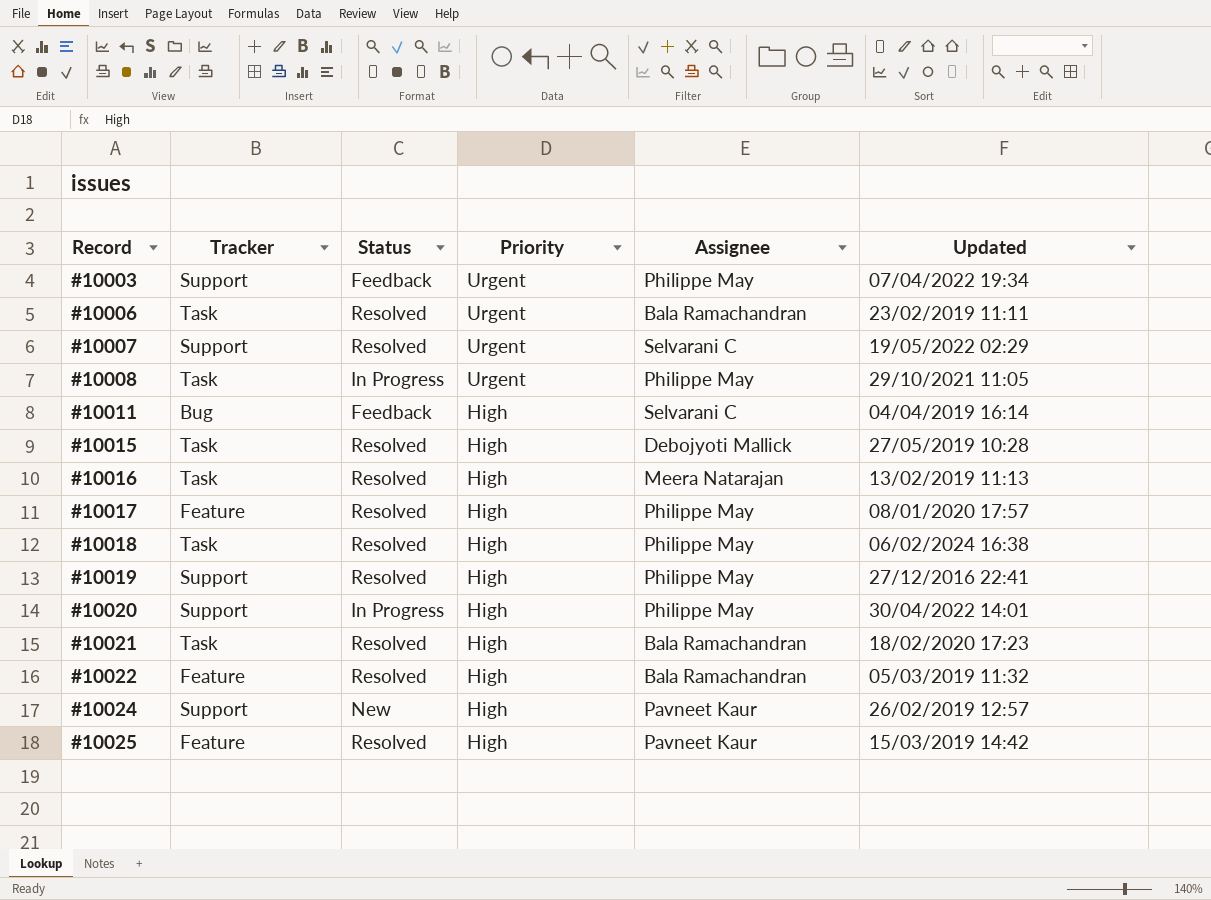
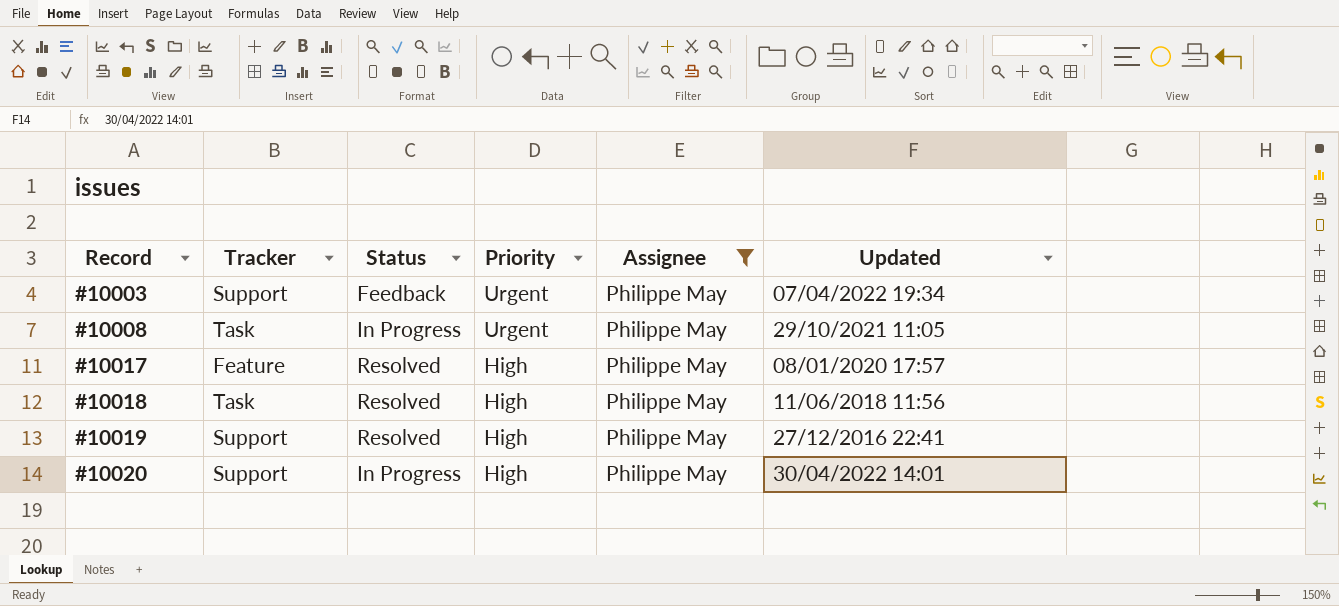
filter: none -> Assignee = Philippe May
#10018 | Updated: 06/02/2024 16:38 -> 11/06/2018 11:56

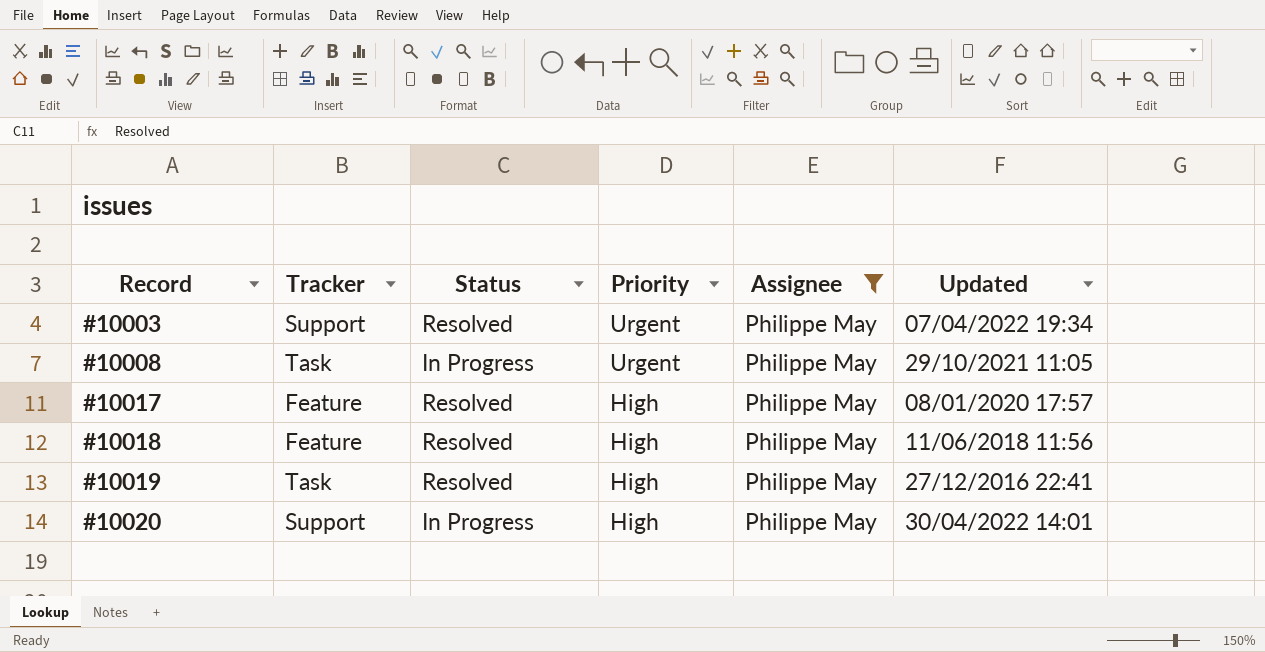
#10003 | Status: Feedback -> Resolved
#10018 | Tracker: Task -> Feature
#10019 | Tracker: Support -> Task

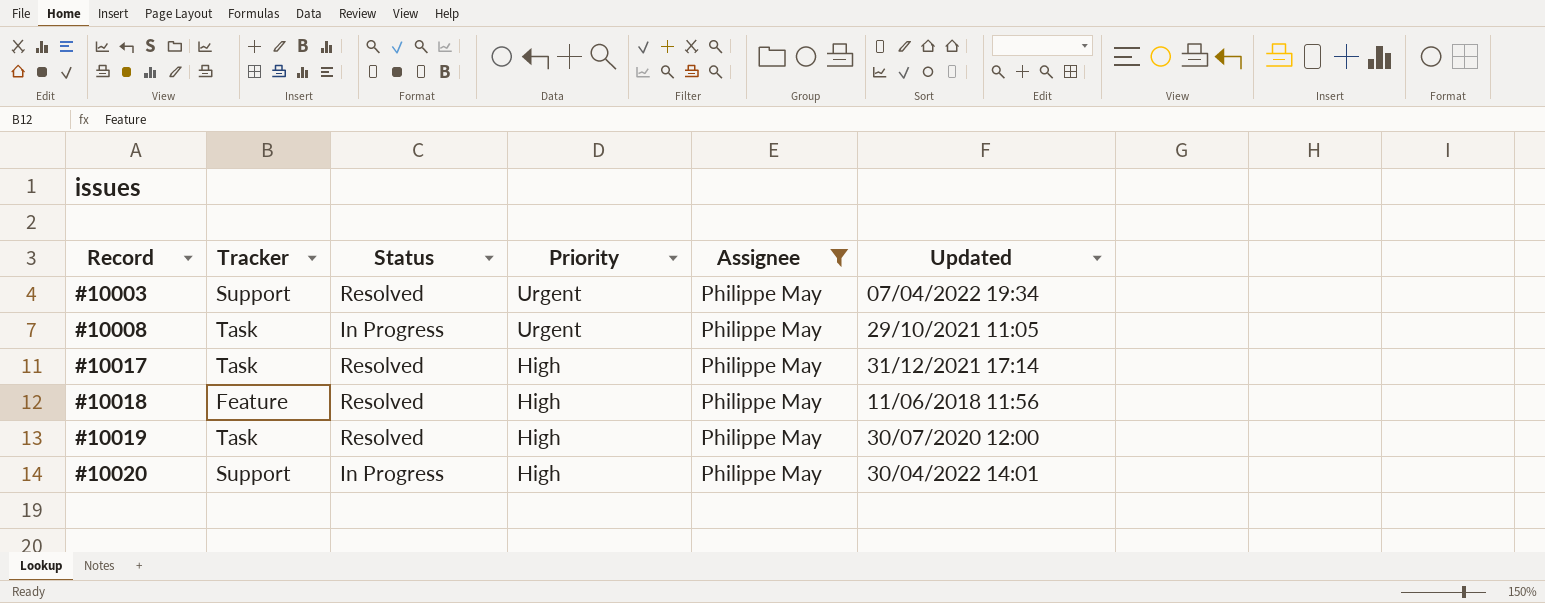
#10017 | Tracker: Feature -> Task
#10017 | Updated: 08/01/2020 17:57 -> 31/12/2021 17:14
#10019 | Updated: 27/12/2016 22:41 -> 30/07/2020 12:00

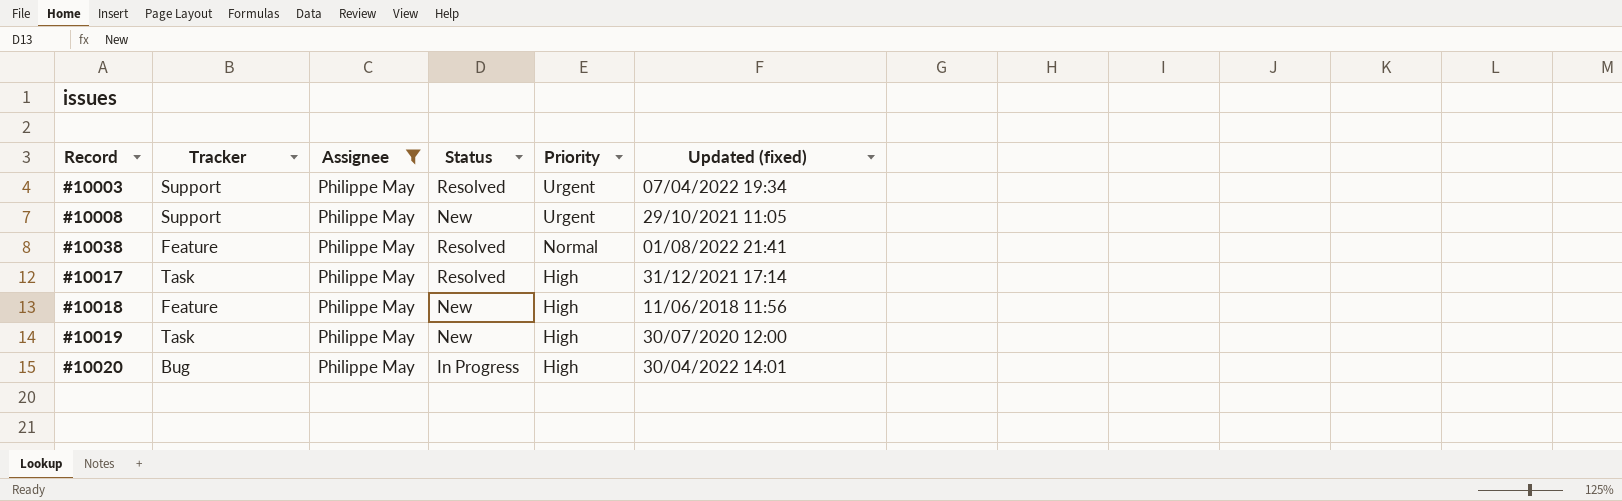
column Assignee | position: 5 -> 3
column name: Updated -> Updated (fixed)
#10008 | Tracker: Task -> Support
#10008 | Status: In Progress -> New
row #10038: none -> Feature | Philippe May | Resolved | Normal | 01/08/2022 21:41
#10018 | Status: Resolved -> New
#10019 | Status: Resolved -> New
#10020 | Tracker: Support -> Bug

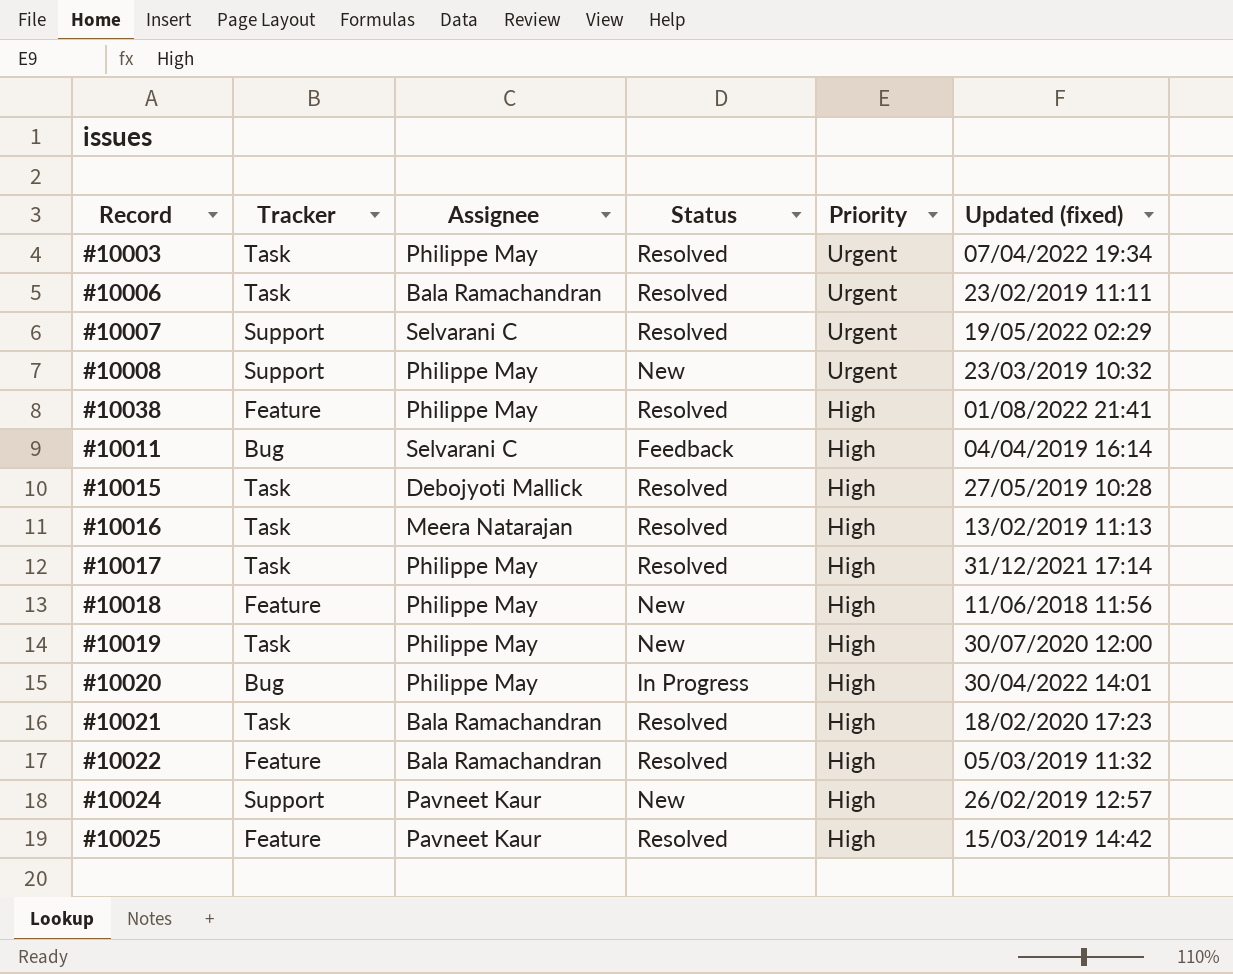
filter: Assignee = Philippe May -> none
#10003 | Tracker: Support -> Task
#10008 | Updated (fixed): 29/10/2021 11:05 -> 23/03/2019 10:32
#10038 | Priority: Normal -> High

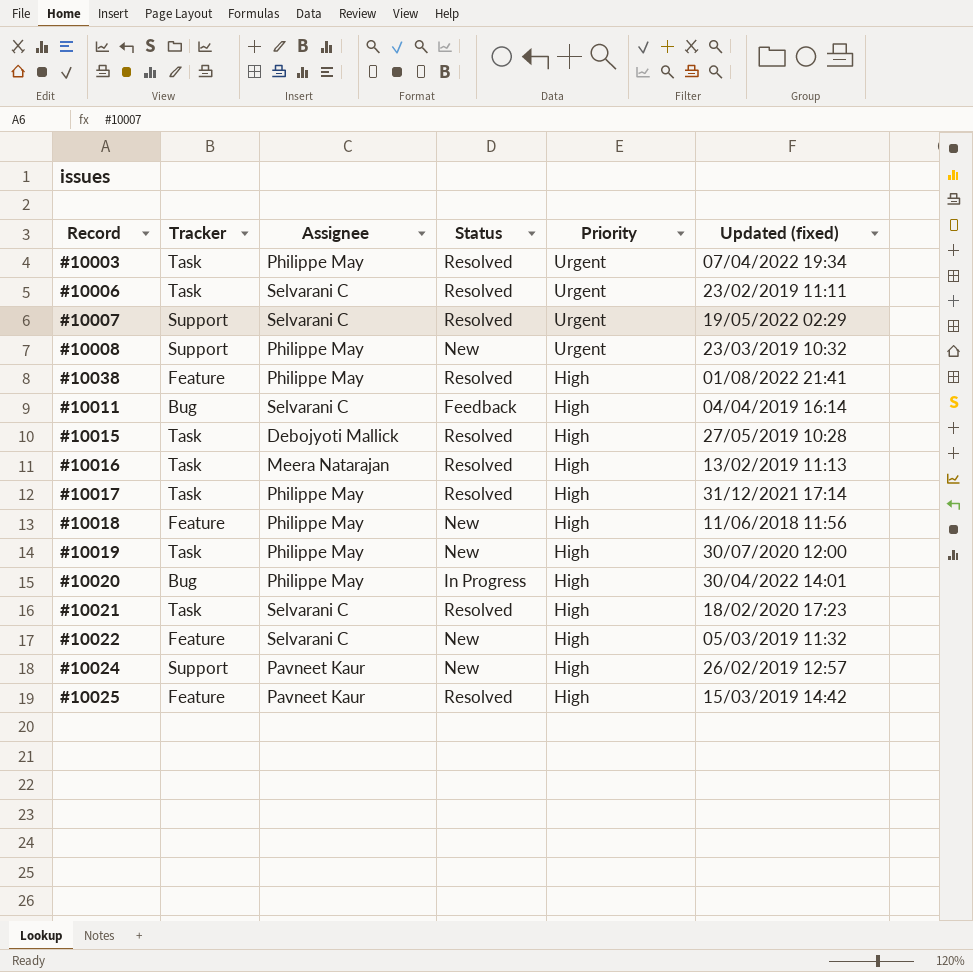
#10006 | Assignee: Bala Ramachandran -> Selvarani C
#10021 | Assignee: Bala Ramachandran -> Selvarani C
#10022 | Assignee: Bala Ramachandran -> Selvarani C
#10022 | Status: Resolved -> New

